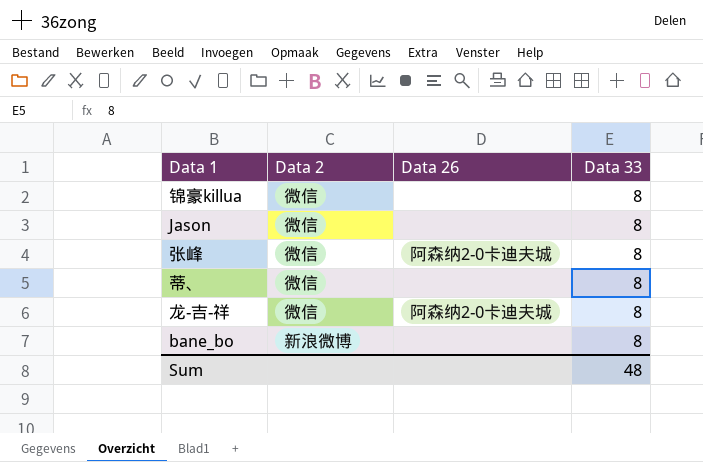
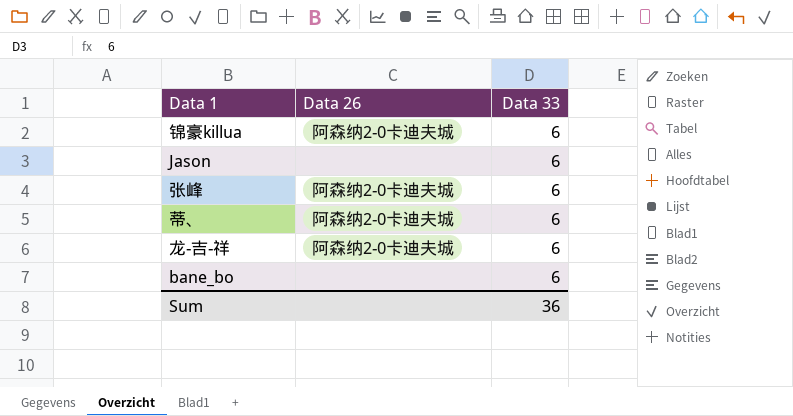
column Data 2 | position: 2 -> none
锦豪killua | Data 26: none -> 阿森纳2-0卡迪夫城
锦豪killua | Data 33: 8 -> 6
Jason | Data 33: 8 -> 6
张峰 | Data 33: 8 -> 6
蒂、 | Data 26: none -> 阿森纳2-0卡迪夫城
蒂、 | Data 33: 8 -> 6
龙-吉-祥 | Data 33: 8 -> 6
bane_bo | Data 33: 8 -> 6
Sum | Data 33: 48 -> 36

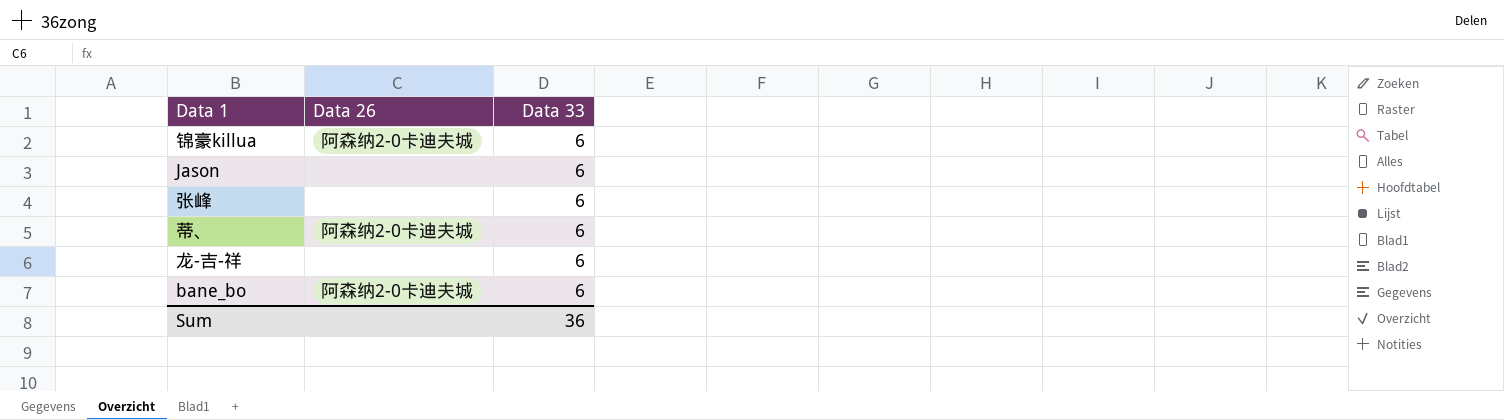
张峰 | Data 26: 阿森纳2-0卡迪夫城 -> none
龙-吉-祥 | Data 26: 阿森纳2-0卡迪夫城 -> none
bane_bo | Data 26: none -> 阿森纳2-0卡迪夫城

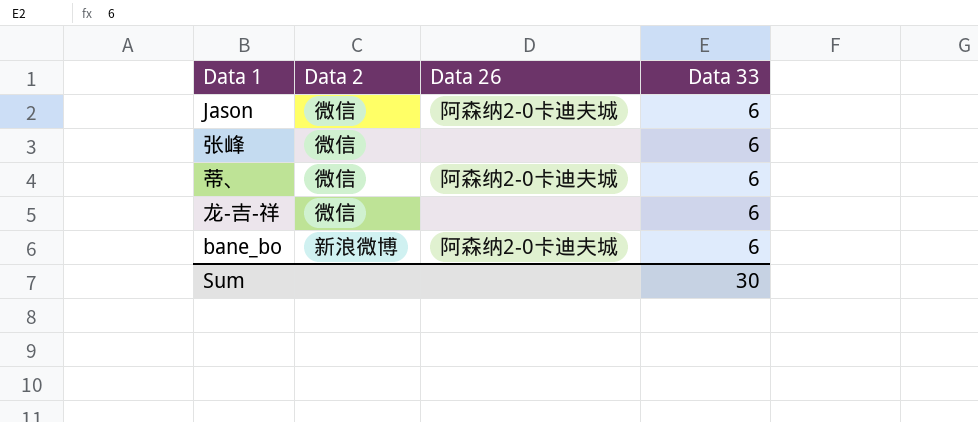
column Data 2 | position: none -> 2
row 锦豪killua: 阿森纳2-0卡迪夫城 | 6 -> none
Jason | Data 26: none -> 阿森纳2-0卡迪夫城
Sum | Data 33: 36 -> 30

